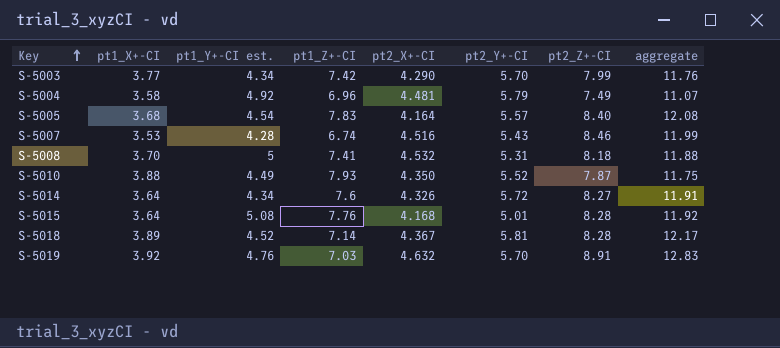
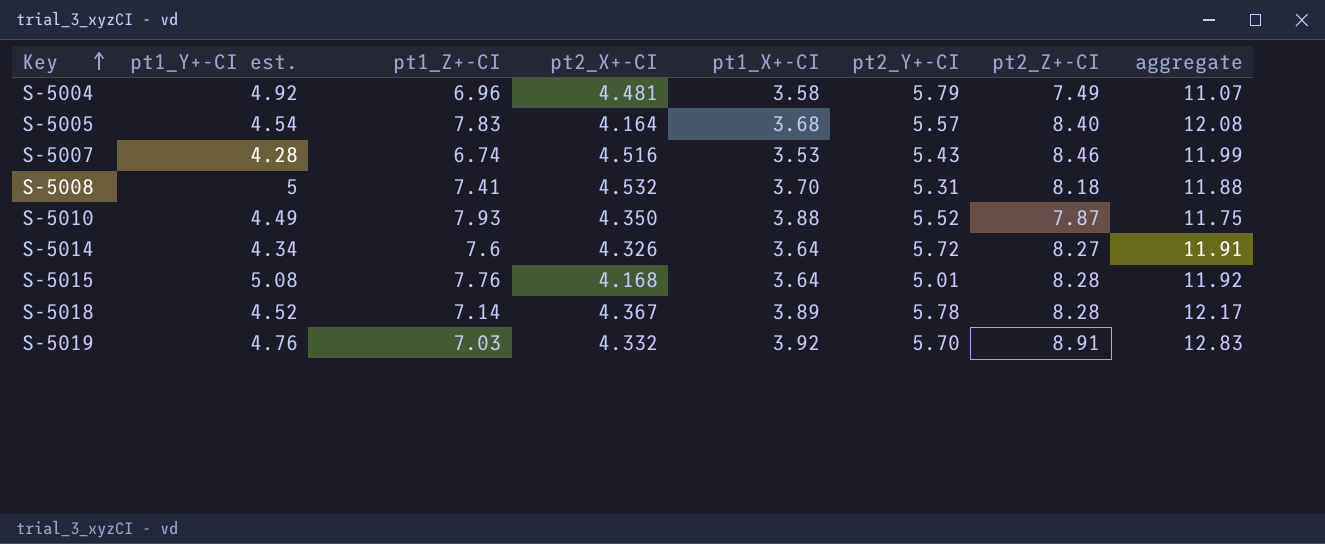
column pt1_X+-CI | position: 2 -> 5
row S-5003: 3.77 | 4.34 | 7.42 | 4.290 | 5.70 | 7.99 | 11.76 -> none
S-5018 | pt2_Y+-CI: 5.81 -> 5.78
S-5019 | pt2_X+-CI: 4.632 -> 4.332

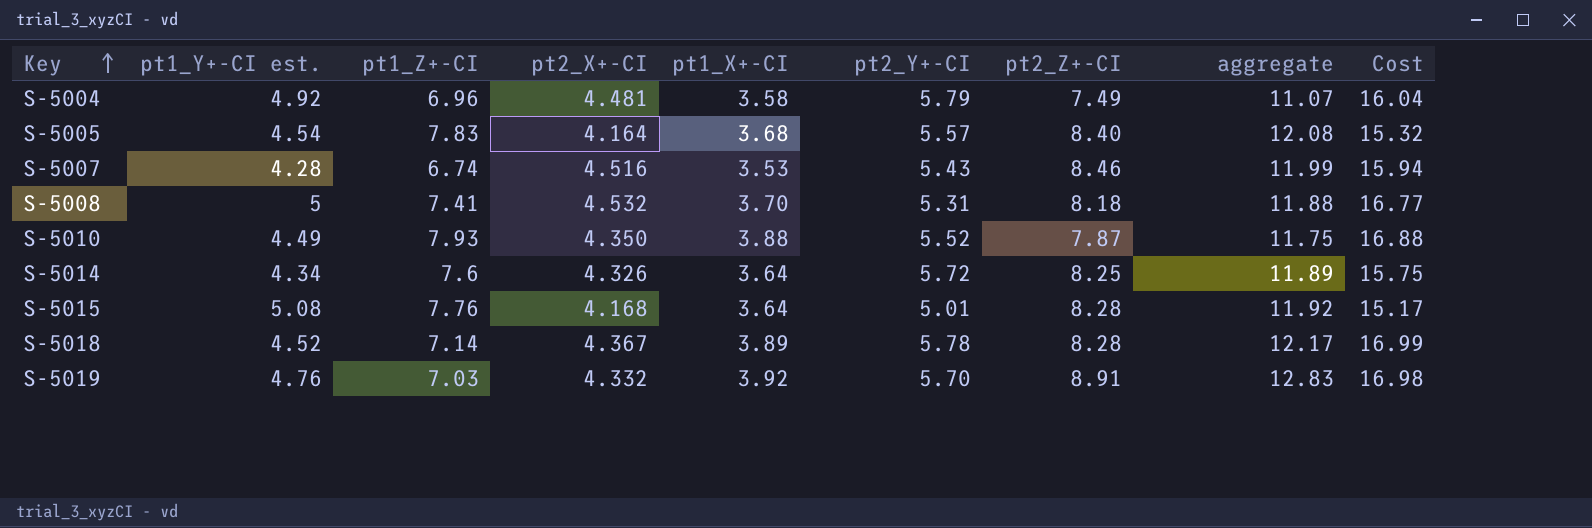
column Cost | formula: none -> [pt2_X+-CI] * [pt1_X+-CI]
S-5014 | pt2_Z+-CI: 8.27 -> 8.25
S-5014 | aggregate: 11.91 -> 11.89

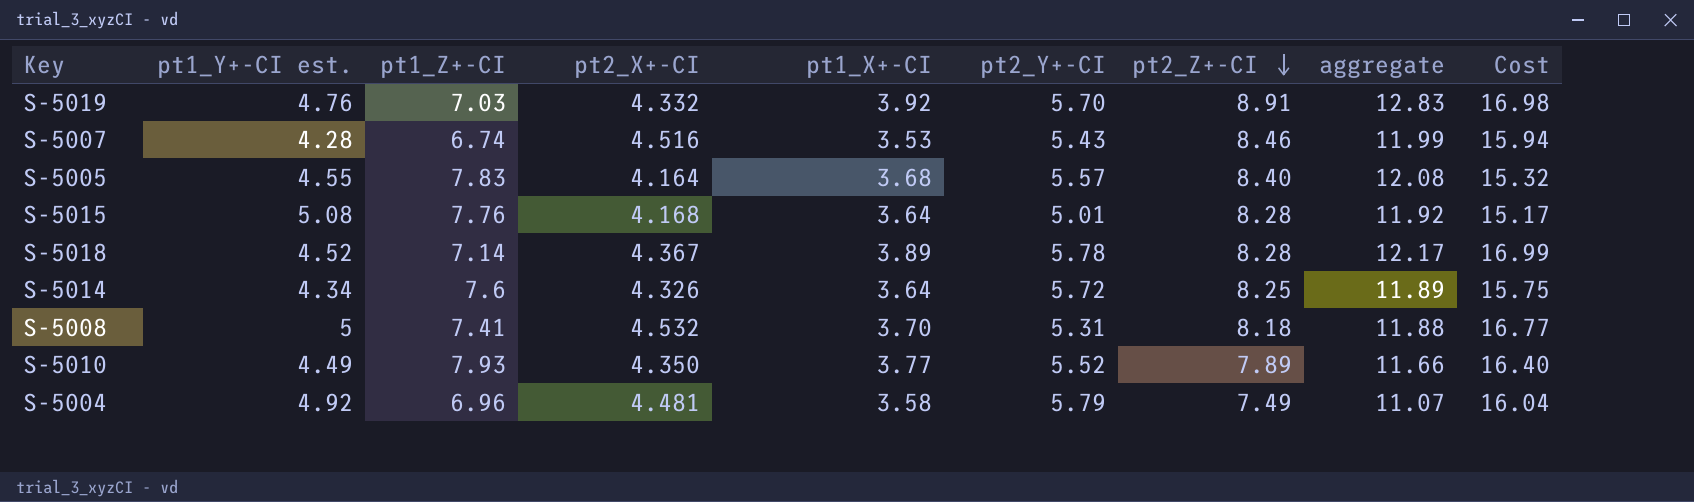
row order: Key ascending -> pt2_Z+-CI descending
S-5005 | pt1_Y+-CI est.: 4.54 -> 4.55
S-5010 | pt1_X+-CI: 3.88 -> 3.77
S-5010 | pt2_Z+-CI: 7.87 -> 7.89
S-5010 | aggregate: 11.75 -> 11.66
S-5010 | Cost: 16.88 -> 16.40

